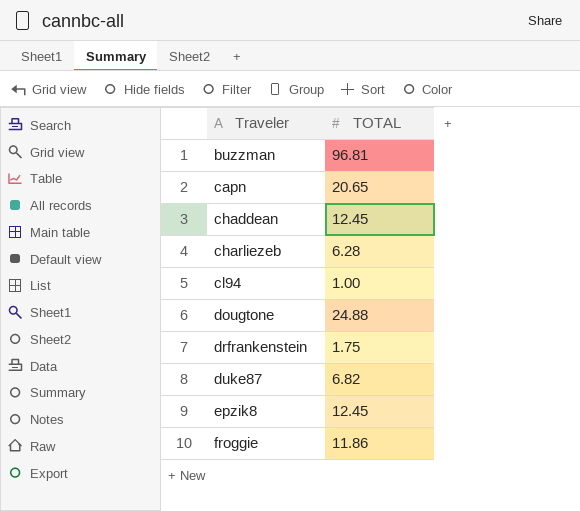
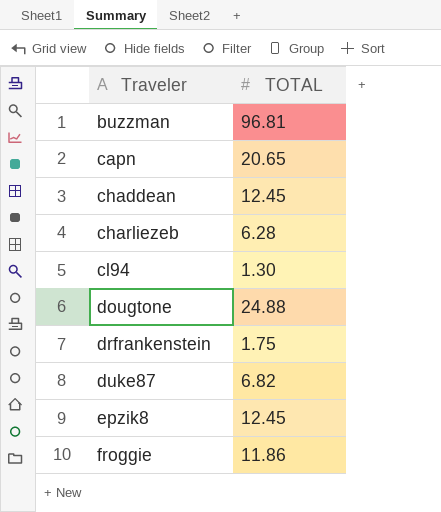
cl94 | TOTAL: 1.00 -> 1.30

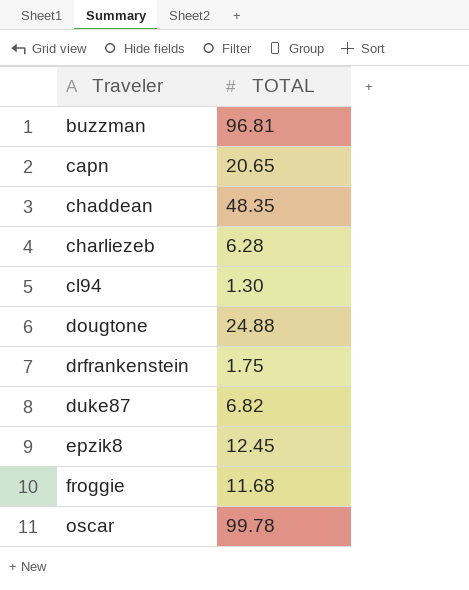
chaddean | TOTAL: 12.45 -> 48.35
froggie | TOTAL: 11.86 -> 11.68
row oscar: none -> 99.78

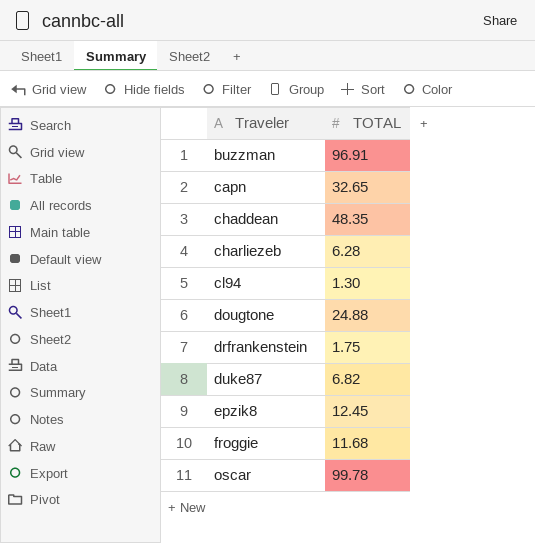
buzzman | TOTAL: 96.81 -> 96.91
capn | TOTAL: 20.65 -> 32.65

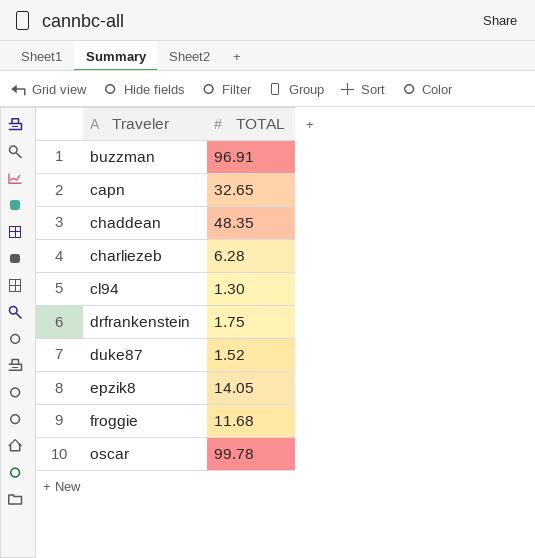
row dougtone: 24.88 -> none
duke87 | TOTAL: 6.82 -> 1.52
epzik8 | TOTAL: 12.45 -> 14.05

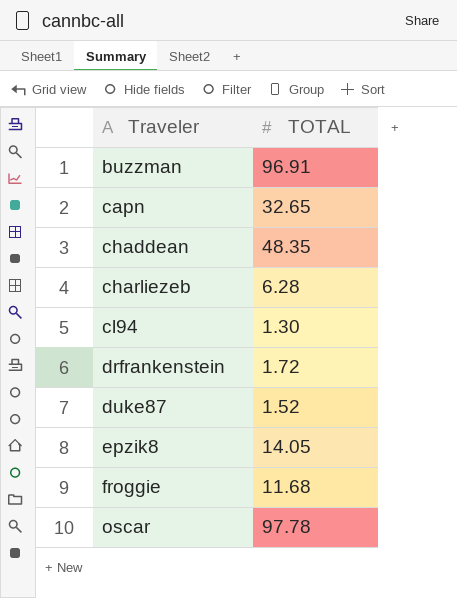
drfrankenstein | TOTAL: 1.75 -> 1.72
oscar | TOTAL: 99.78 -> 97.78

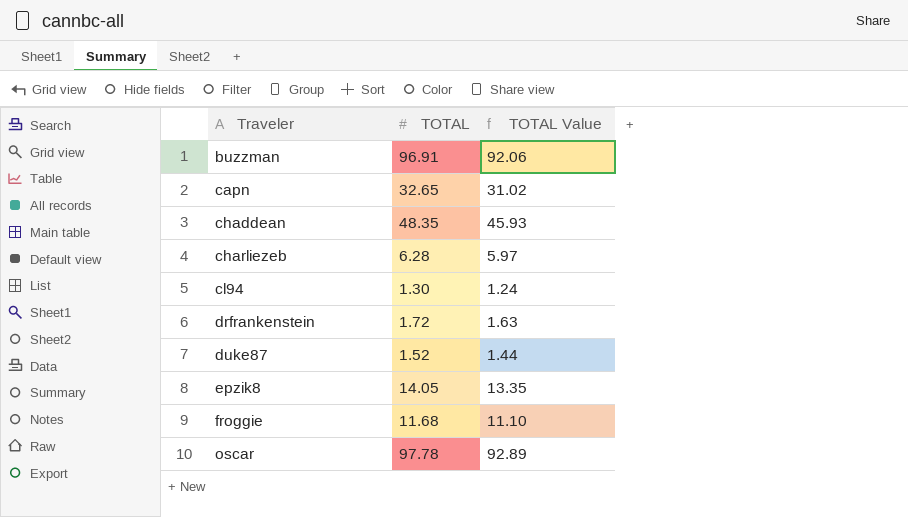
column TOTAL Value | formula: none -> [TOTAL] * 0.95

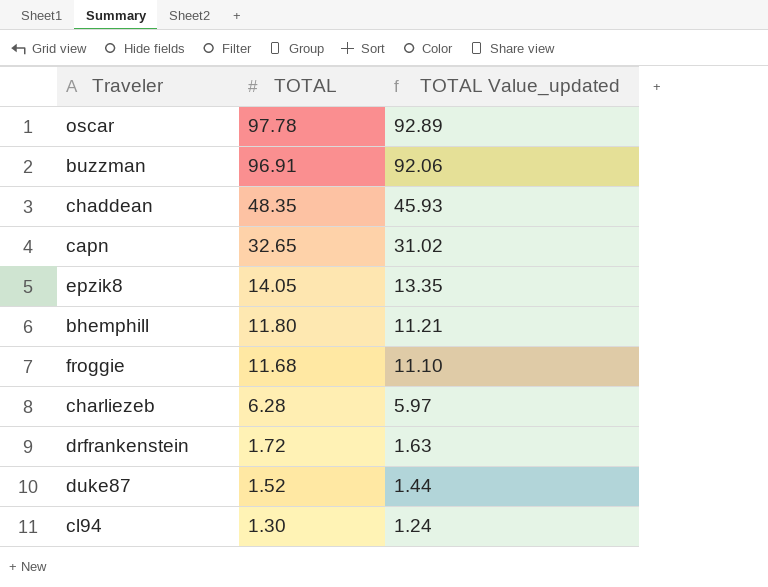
row order: Traveler ascending -> TOTAL descending
column name: TOTAL Value -> TOTAL Value_updated
row bhemphill: none -> 11.80 | 11.21

